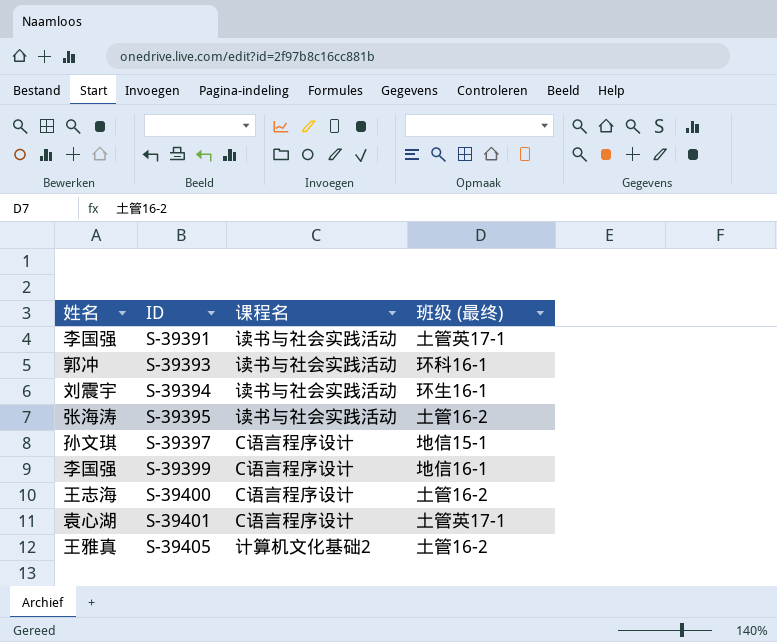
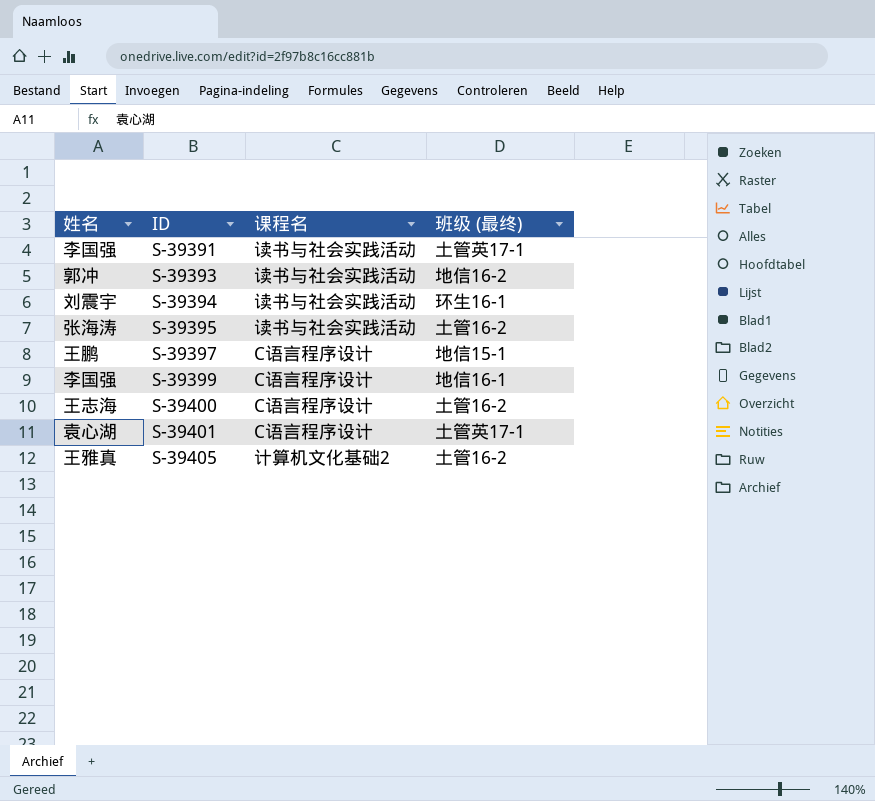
S-39393 | 班级 (最终): 环科16-1 -> 地信16-2
S-39397 | 姓名: 孙文琪 -> 王鹏

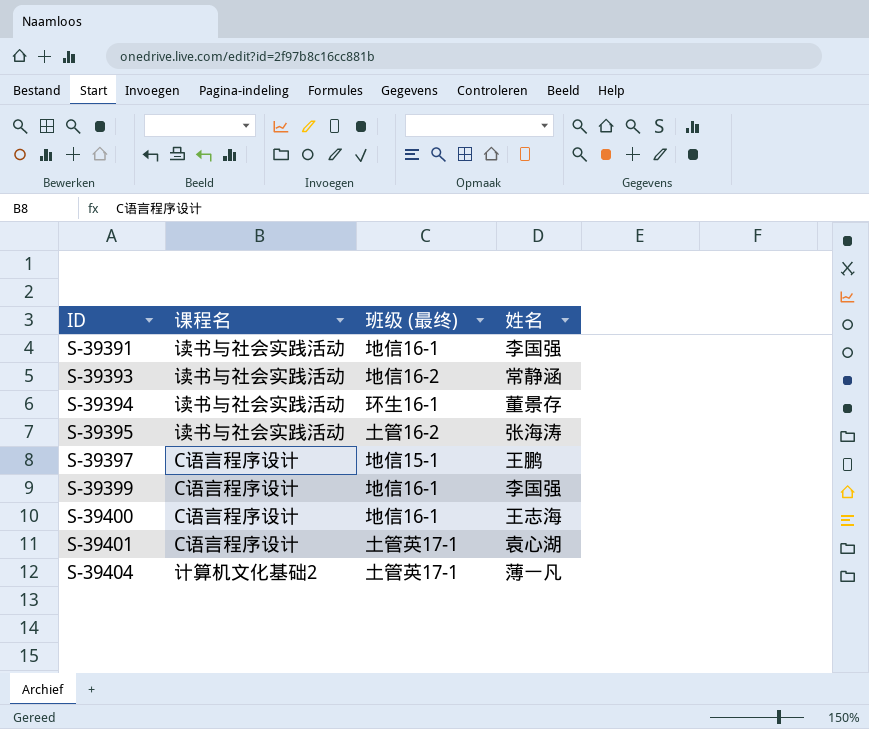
column 姓名 | position: 1 -> 4
row S-39405: 王雅真 | 计算机文化基础2 | 土管16-2 -> none
S-39391 | 班级 (最终): 土管英17-1 -> 地信16-1
S-39393 | 姓名: 郭冲 -> 常静涵
S-39394 | 姓名: 刘震宇 -> 董景存
S-39400 | 班级 (最终): 土管16-2 -> 地信16-1
row S-39404: none -> 计算机文化基础2 | 土管英17-1 | 薄一凡

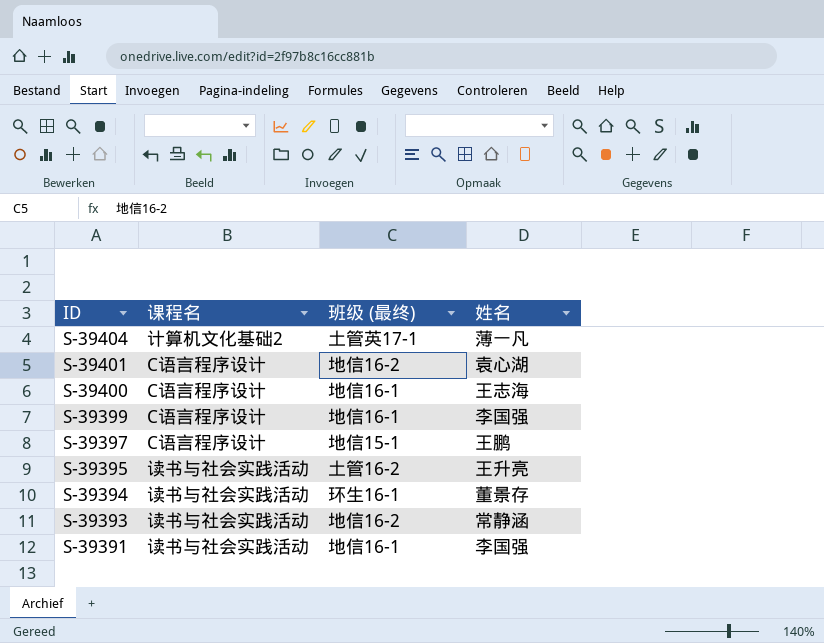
row order: ID ascending -> ID descending
S-39401 | 班级 (最终): 土管英17-1 -> 地信16-2
S-39395 | 姓名: 张海涛 -> 王升亮

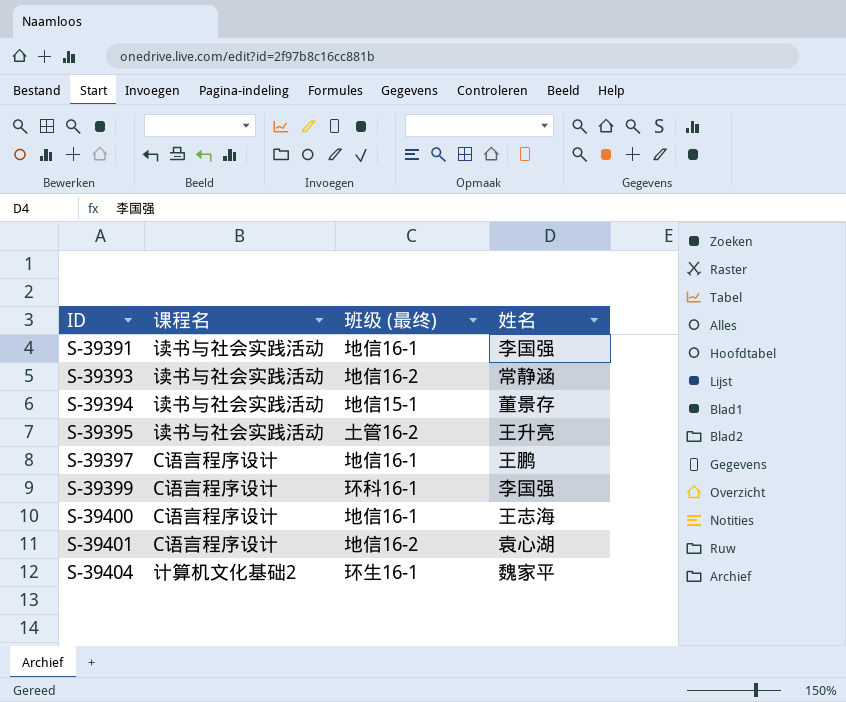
row order: ID descending -> ID ascending
S-39394 | 班级 (最终): 环生16-1 -> 地信15-1
S-39397 | 班级 (最终): 地信15-1 -> 地信16-1
S-39399 | 班级 (最终): 地信16-1 -> 环科16-1
S-39404 | 班级 (最终): 土管英17-1 -> 环生16-1
S-39404 | 姓名: 薄一凡 -> 魏家平

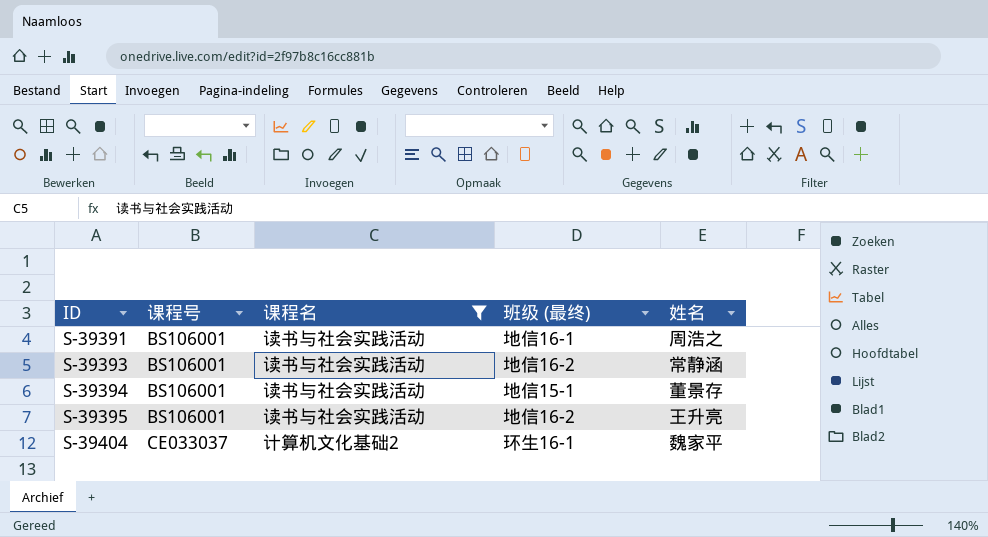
filter: none -> 课程名 != C语言程序设计
column 课程号 | position: none -> 2
S-39391 | 姓名: 李国强 -> 周浩之
S-39395 | 班级 (最终): 土管16-2 -> 地信16-2

